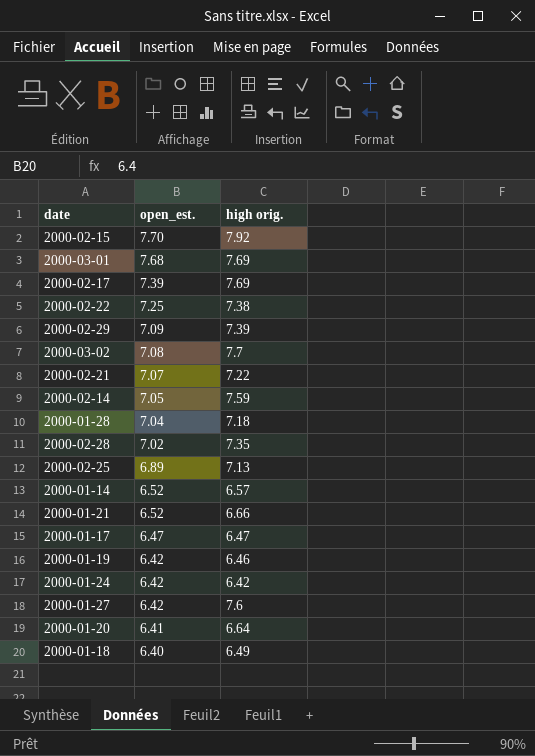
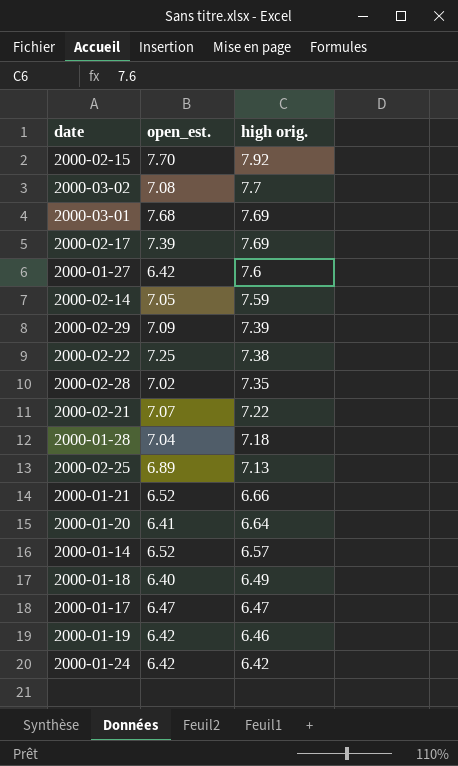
row order: open_est. descending -> high orig. descending

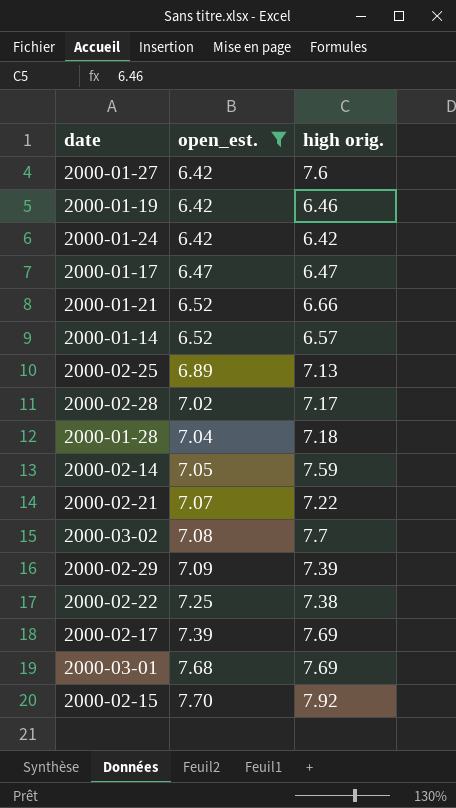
filter: none -> open_est. >= 6.42
row order: high orig. descending -> open_est. ascending
2000-02-28 | high orig.: 7.35 -> 7.17

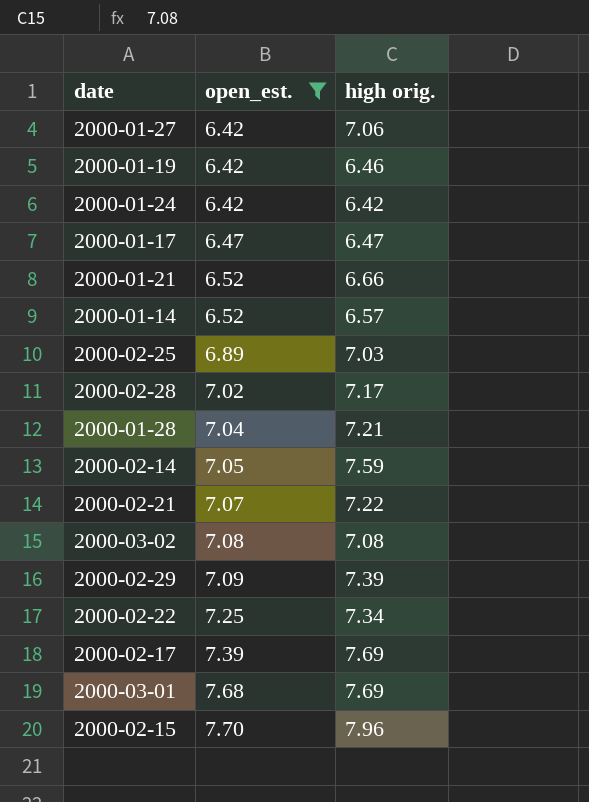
2000-01-27 | high orig.: 7.6 -> 7.06
2000-02-25 | high orig.: 7.13 -> 7.03
2000-01-28 | high orig.: 7.18 -> 7.21
2000-03-02 | high orig.: 7.7 -> 7.08
2000-02-22 | high orig.: 7.38 -> 7.34
2000-02-15 | high orig.: 7.92 -> 7.96

